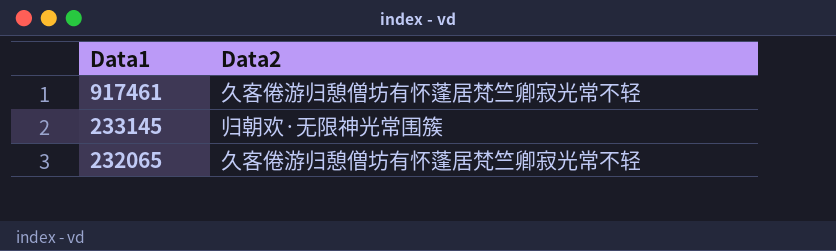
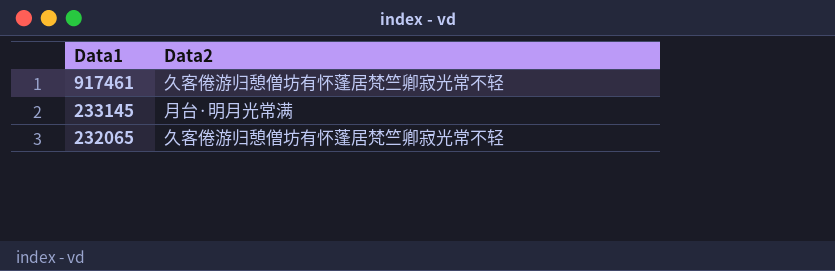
233145 | Data2: 归朝欢·无限神光常围簇 -> 月台·明月光常满

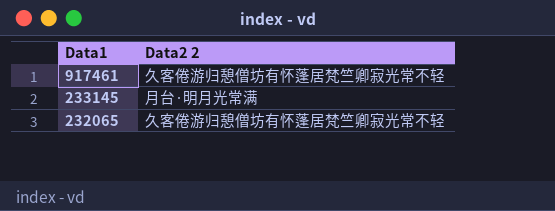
column name: Data2 -> Data2 2

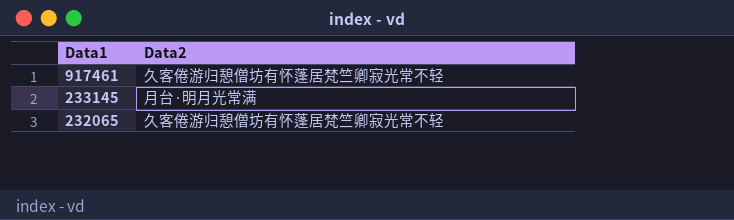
column name: Data2 2 -> Data2

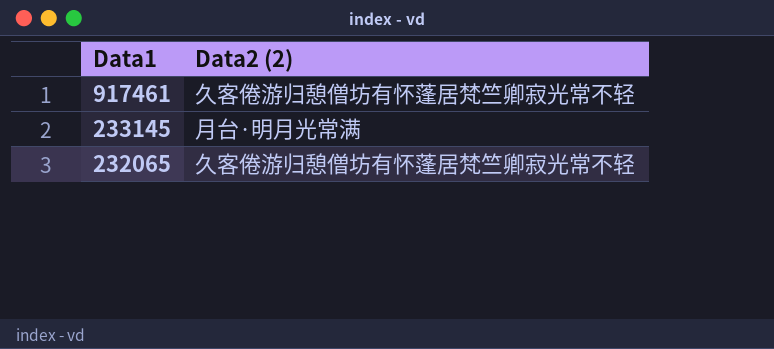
column name: Data2 -> Data2 (2)

